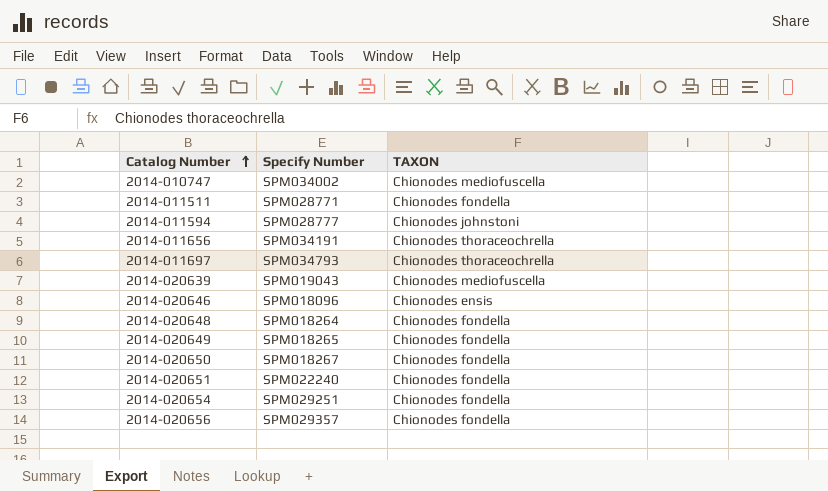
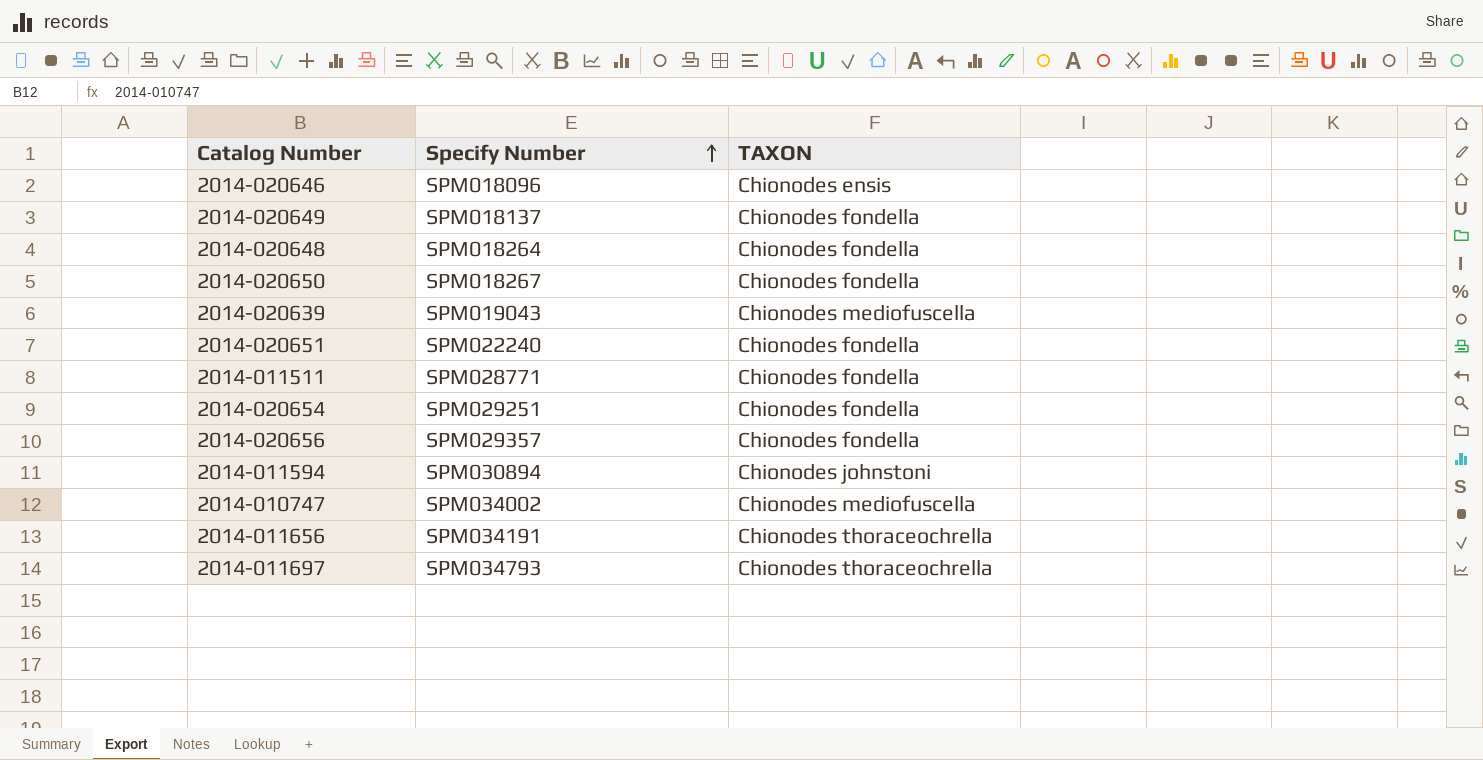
row order: Catalog Number ascending -> Specify Number ascending
2014-020649 | Specify Number: SPM018265 -> SPM018137
2014-011594 | Specify Number: SPM028777 -> SPM030894

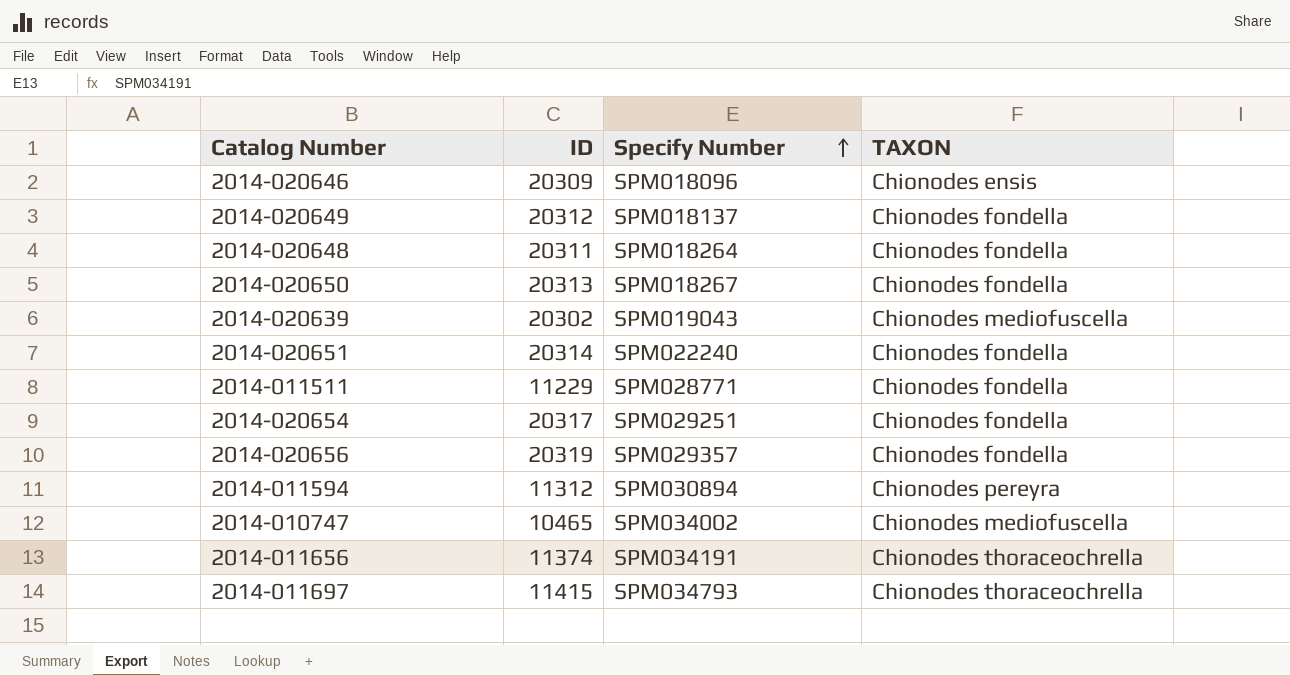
column ID | position: none -> 2
2014-011594 | TAXON: Chionodes johnstoni -> Chionodes pereyra

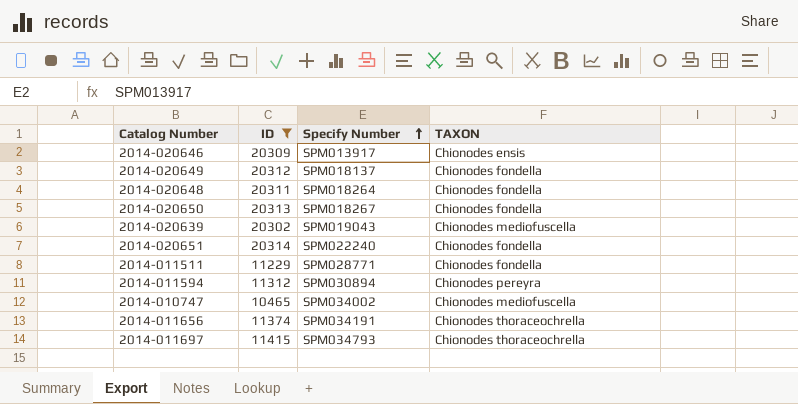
filter: none -> ID <= 20314
2014-020646 | Specify Number: SPM018096 -> SPM013917

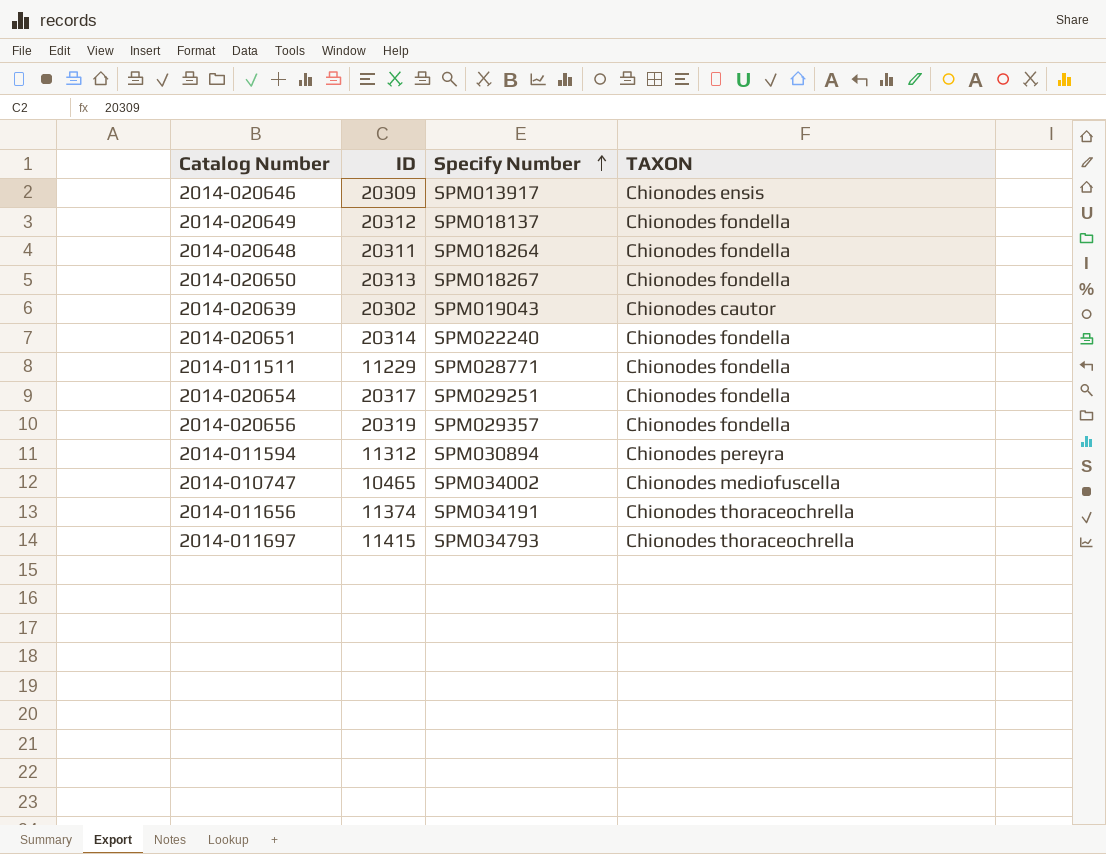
filter: ID <= 20314 -> none
2014-020639 | TAXON: Chionodes mediofuscella -> Chionodes cautor

